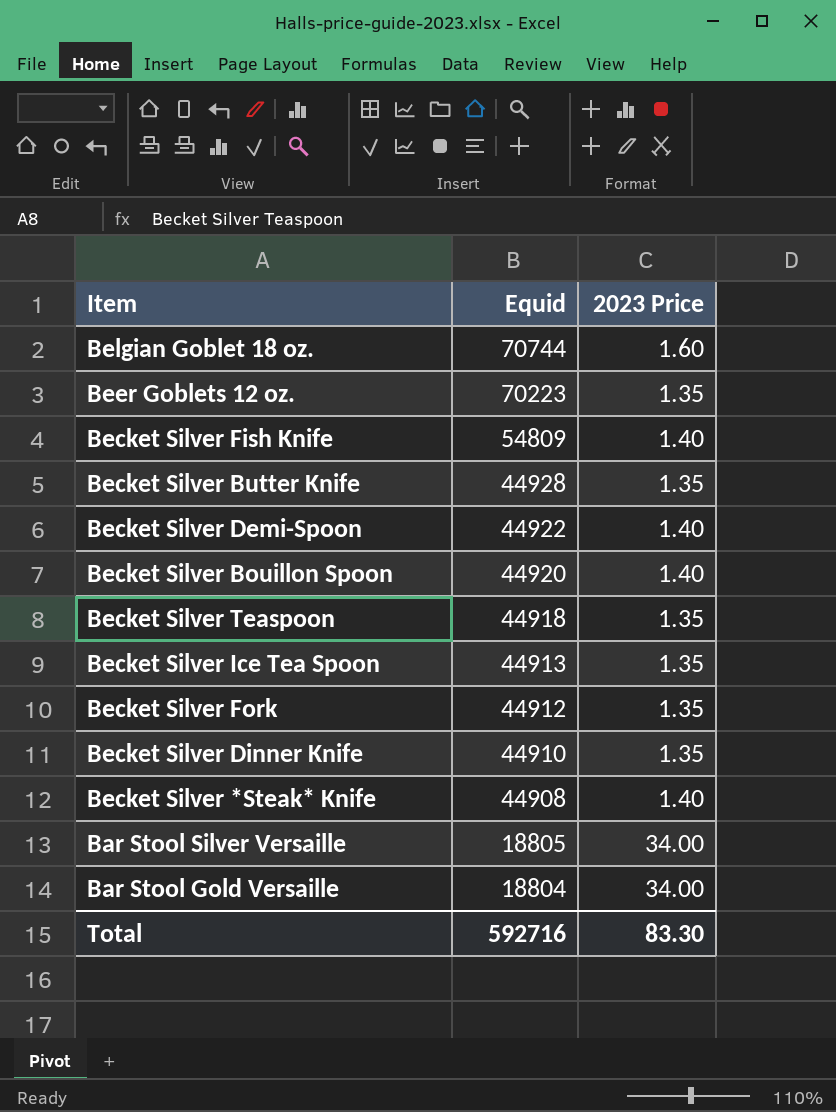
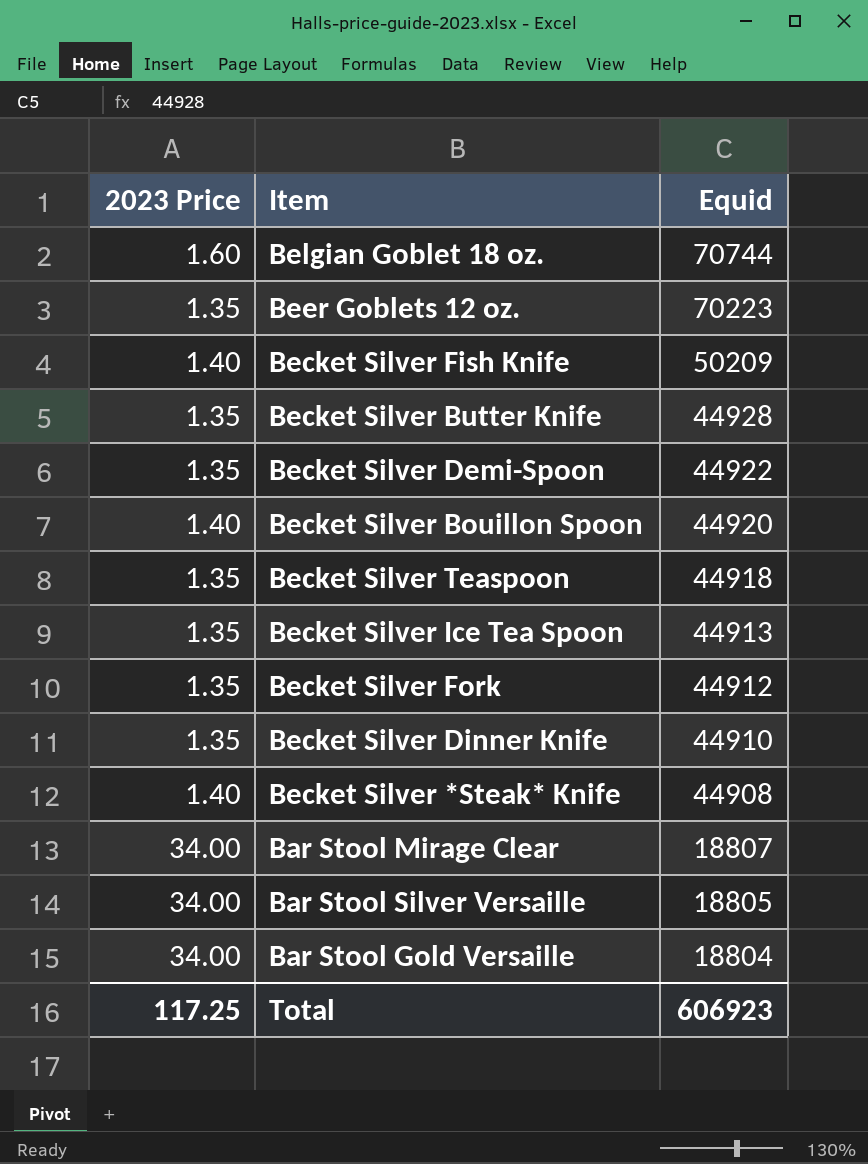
column 2023 Price | position: 3 -> 1
Becket Silver Fish Knife | Equid: 54809 -> 50209
Becket Silver Demi-Spoon | 2023 Price: 1.40 -> 1.35
row Bar Stool Mirage Clear: none -> 34.00 | 18807
Total | 2023 Price: 83.30 -> 117.25
Total | Equid: 592716 -> 606923

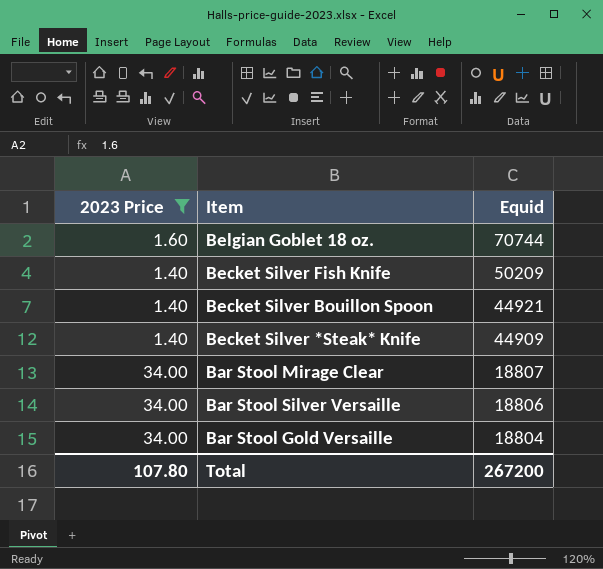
filter: none -> 2023 Price != 1.35
Becket Silver Bouillon Spoon | Equid: 44920 -> 44921
Becket Silver *Steak* Knife | Equid: 44908 -> 44909
Bar Stool Silver Versaille | Equid: 18805 -> 18806
Total | 2023 Price: 117.25 -> 107.80
Total | Equid: 606923 -> 267200

